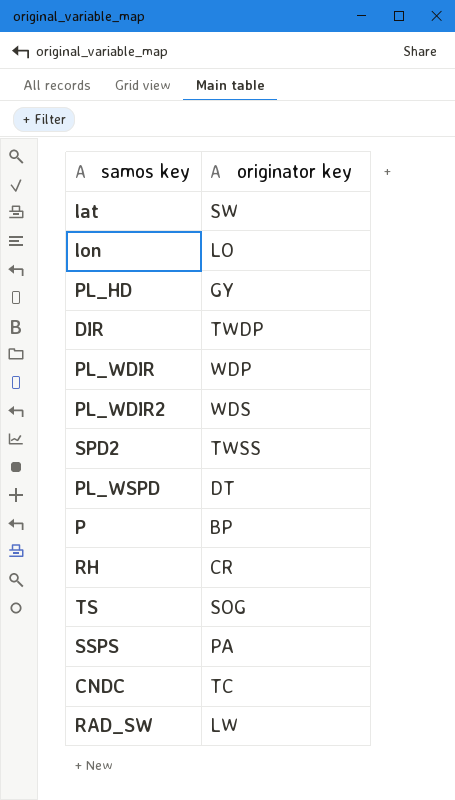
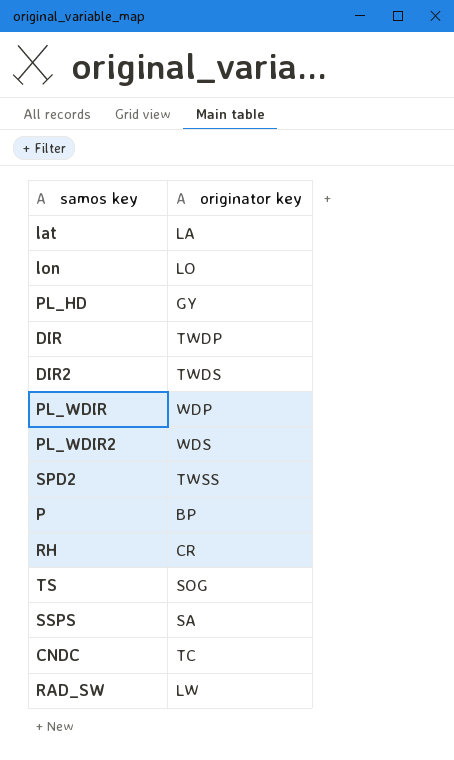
row PL_WSPD: DT -> none
lat | originator key: SW -> LA
row DIR2: none -> TWDS
SSPS | originator key: PA -> SA

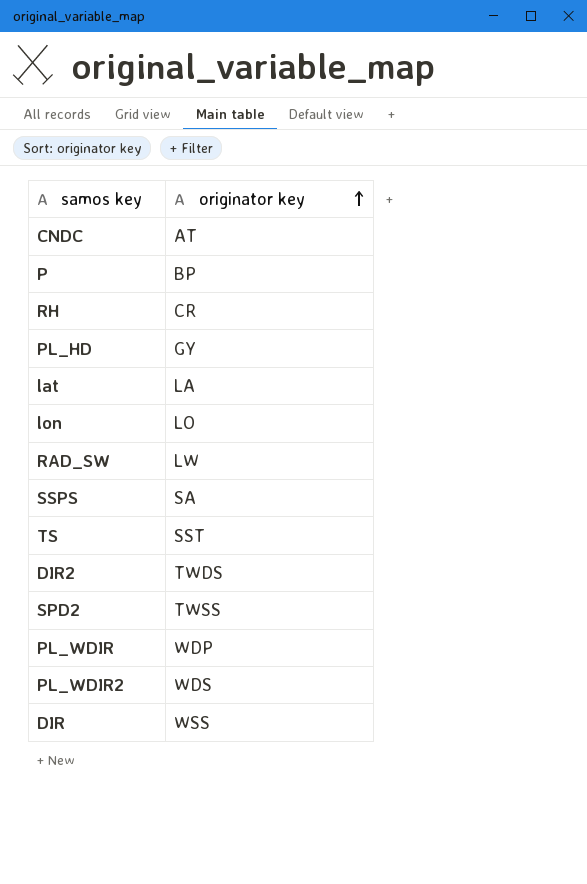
row order: none -> originator key ascending
CNDC | originator key: TC -> AT
TS | originator key: SOG -> SST
DIR | originator key: TWDP -> WSS

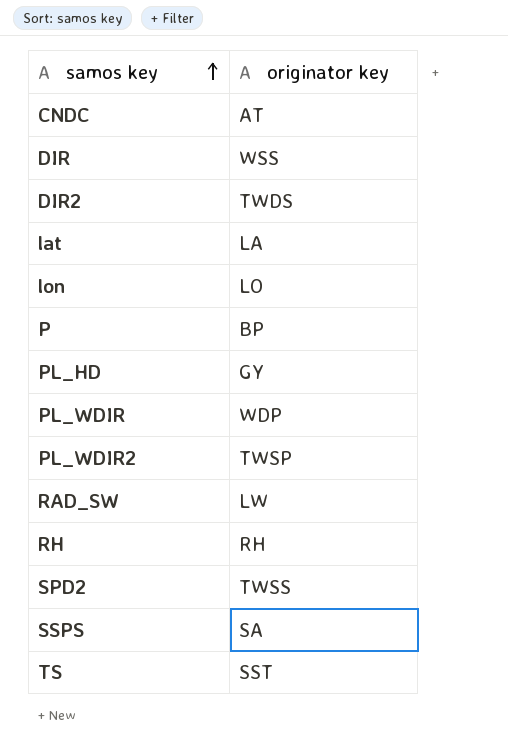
row order: originator key ascending -> samos key ascending
PL_WDIR2 | originator key: WDS -> TWSP
RH | originator key: CR -> RH

